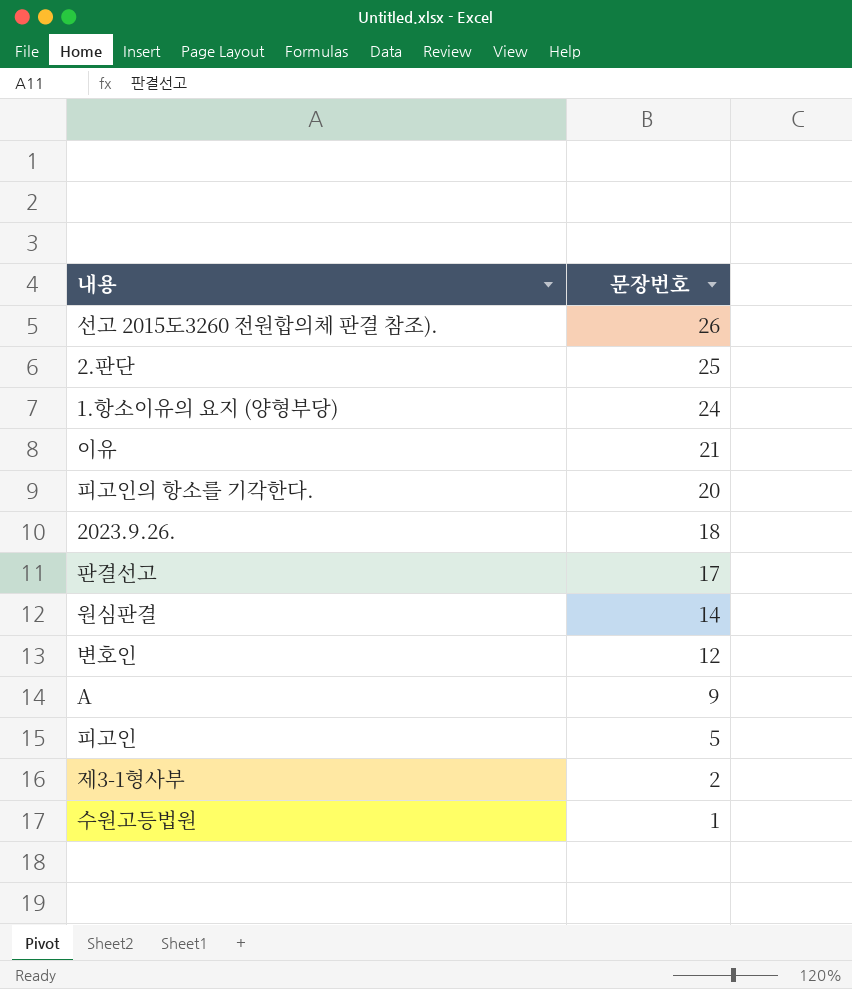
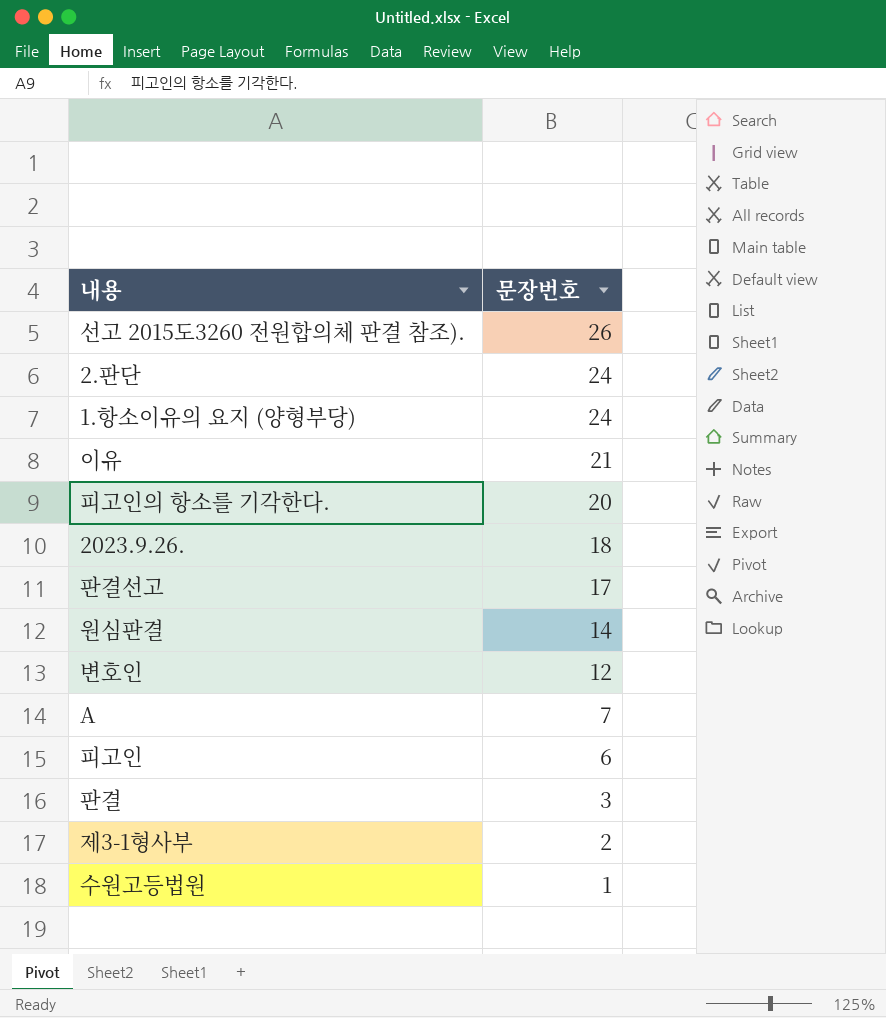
2.판단 | 문장번호: 25 -> 24
A | 문장번호: 9 -> 7
피고인 | 문장번호: 5 -> 6
row 판결: none -> 3

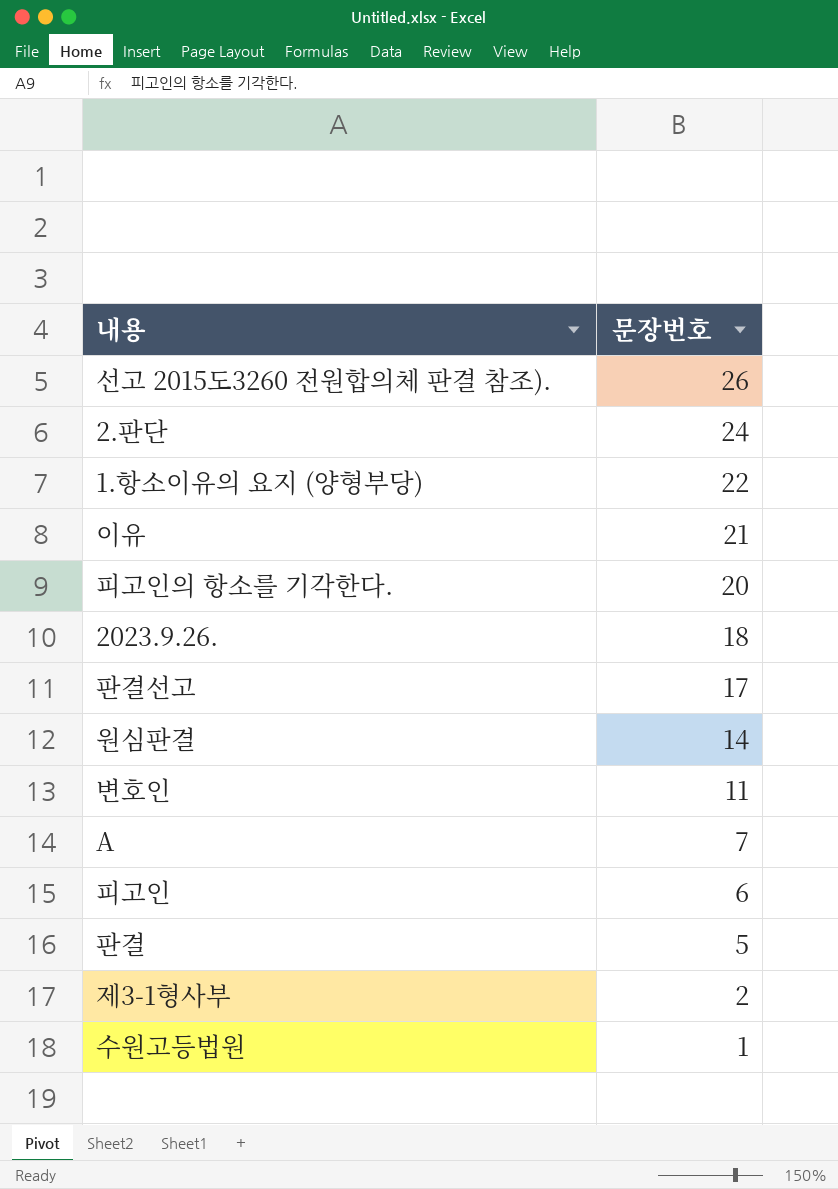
1.항소이유의 요지 (양형부당) | 문장번호: 24 -> 22
변호인 | 문장번호: 12 -> 11
판결 | 문장번호: 3 -> 5

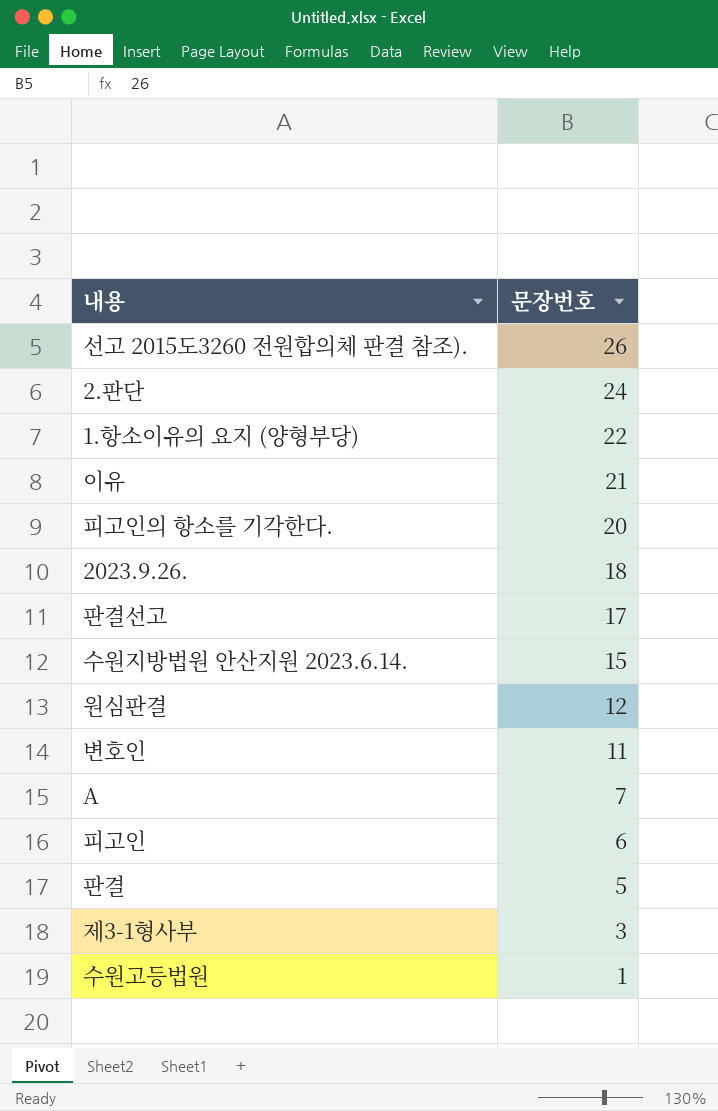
row 수원지방법원 안산지원 2023.6.14.: none -> 15
원심판결 | 문장번호: 14 -> 12
제3-1형사부 | 문장번호: 2 -> 3

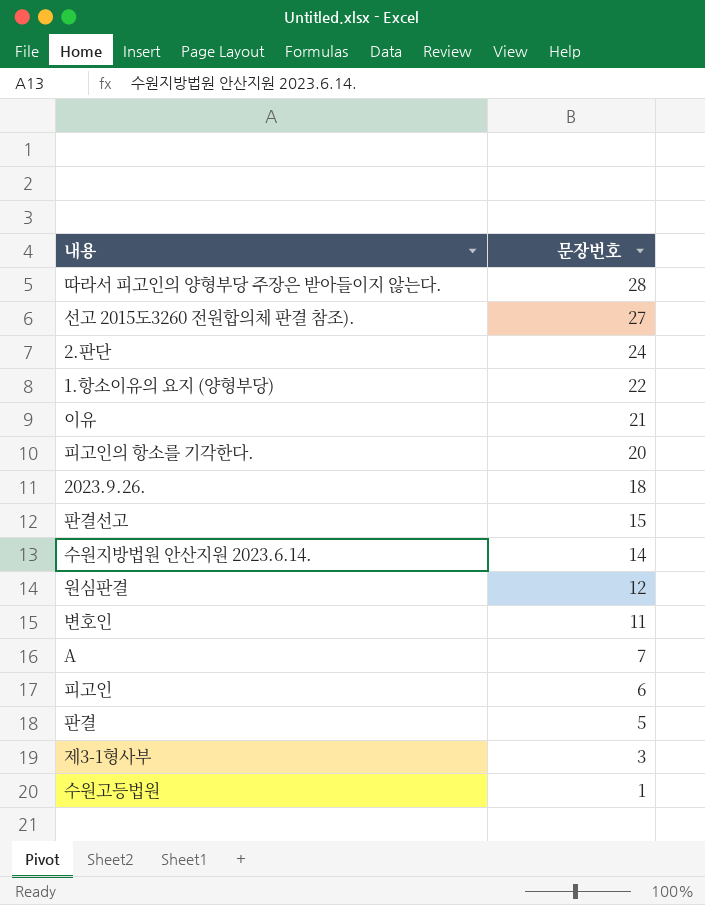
row 따라서 피고인의 양형부당 주장은 받아들이지 않는다.: none -> 28
선고 2015도3260 전원합의체 판결 참조). | 문장번호: 26 -> 27
판결선고 | 문장번호: 17 -> 15
수원지방법원 안산지원 2023.6.14. | 문장번호: 15 -> 14

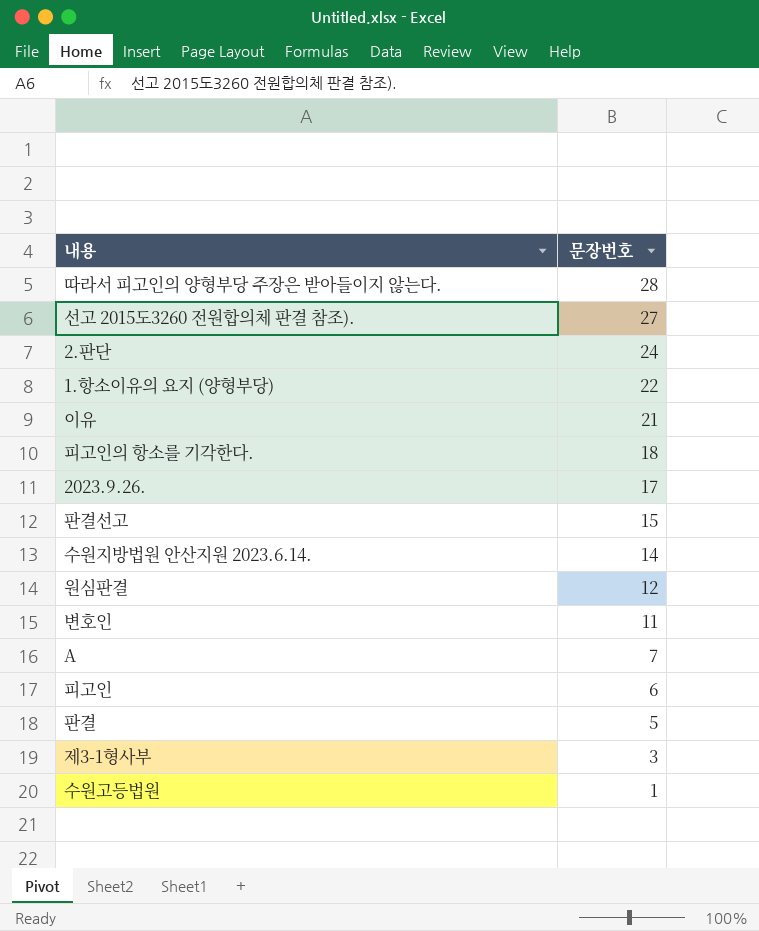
피고인의 항소를 기각한다. | 문장번호: 20 -> 18
2023.9.26. | 문장번호: 18 -> 17

